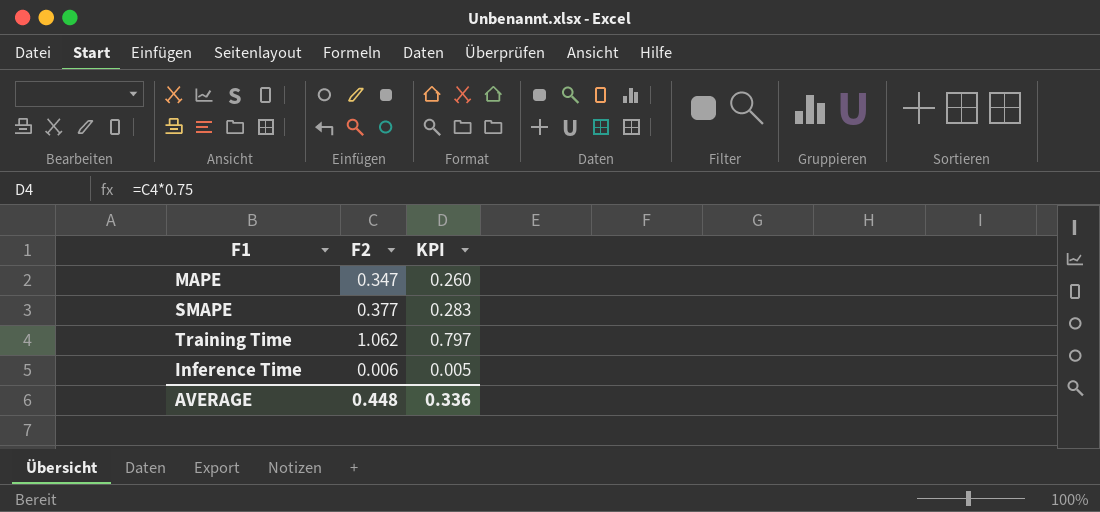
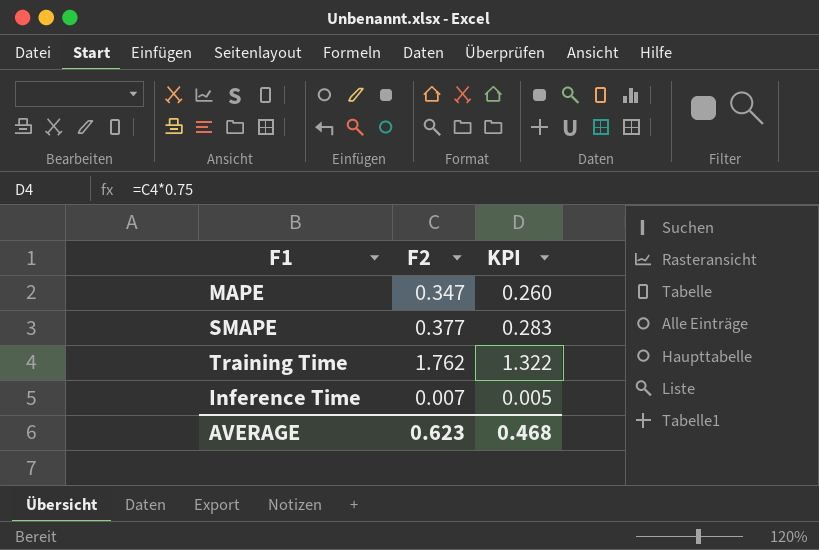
Training Time | F2: 1.062 -> 1.762
Training Time | KPI: 0.797 -> 1.322
Inference Time | F2: 0.006 -> 0.007
AVERAGE | F2: 0.448 -> 0.623
AVERAGE | KPI: 0.336 -> 0.468

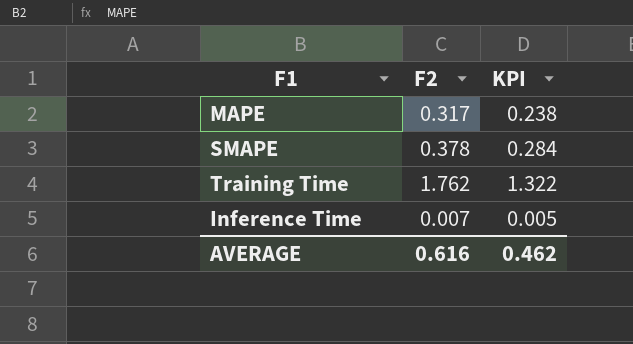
MAPE | F2: 0.347 -> 0.317
MAPE | KPI: 0.260 -> 0.238
SMAPE | F2: 0.377 -> 0.378
SMAPE | KPI: 0.283 -> 0.284
AVERAGE | F2: 0.623 -> 0.616
AVERAGE | KPI: 0.468 -> 0.462

